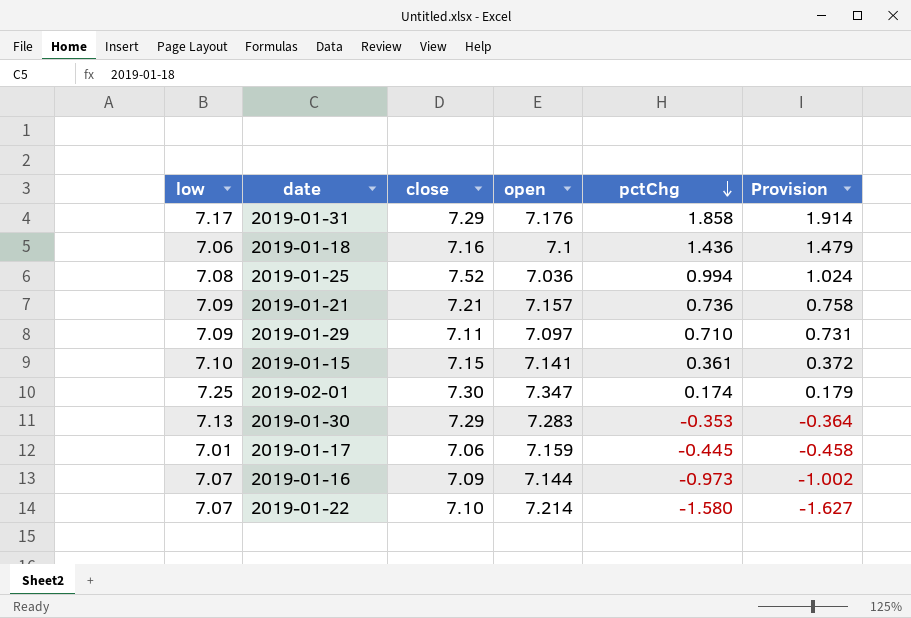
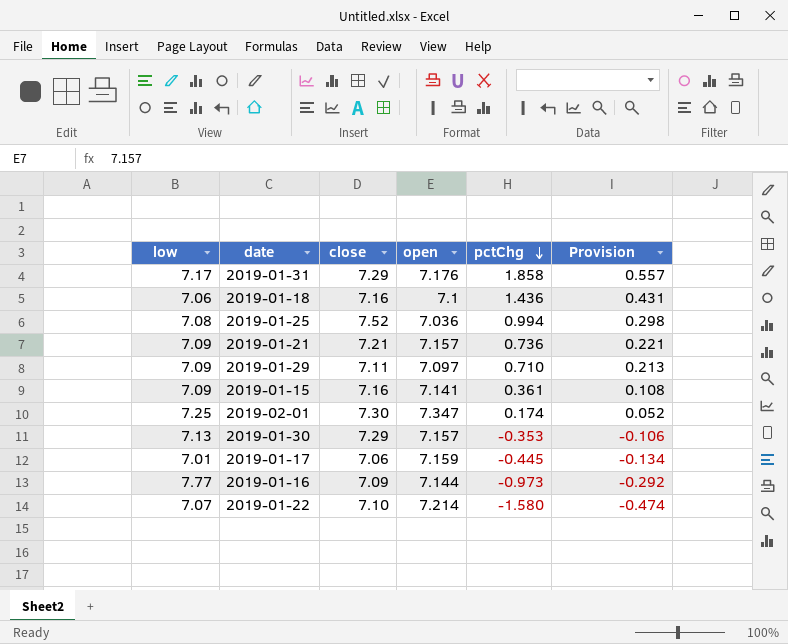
column Provision | formula: [pctChg] * 1.03 -> [pctChg] * 0.3
2019-01-15 | low: 7.10 -> 7.09
2019-01-15 | close: 7.15 -> 7.16
2019-01-30 | open: 7.283 -> 7.157
2019-01-16 | low: 7.07 -> 7.77

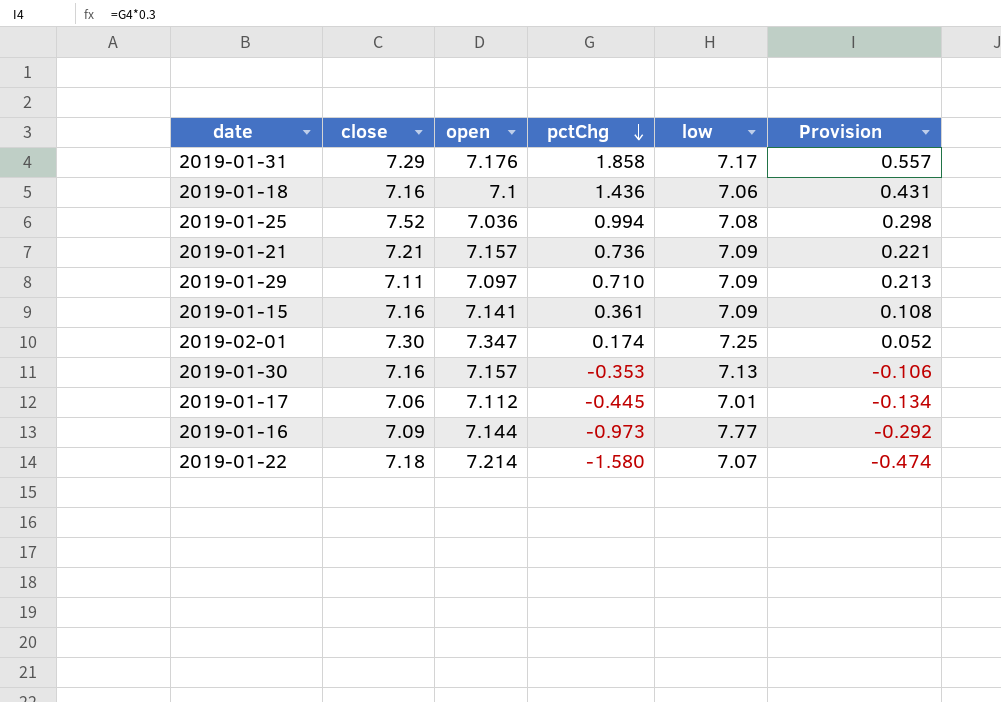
column low | position: 1 -> 5
2019-01-30 | close: 7.29 -> 7.16
2019-01-17 | open: 7.159 -> 7.112
2019-01-22 | close: 7.10 -> 7.18

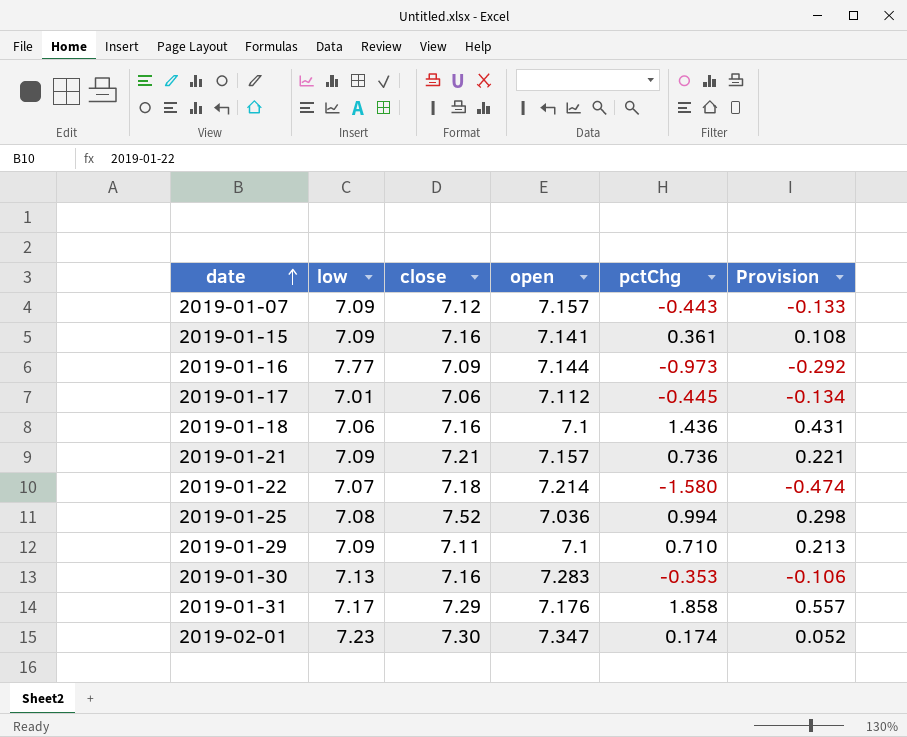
row order: pctChg descending -> date ascending
column low | position: 5 -> 2
row 2019-01-07: none -> 7.09 | 7.12 | 7.157 | -0.443 | -0.133
2019-01-29 | open: 7.097 -> 7.1
2019-01-30 | open: 7.157 -> 7.283
2019-02-01 | low: 7.25 -> 7.23

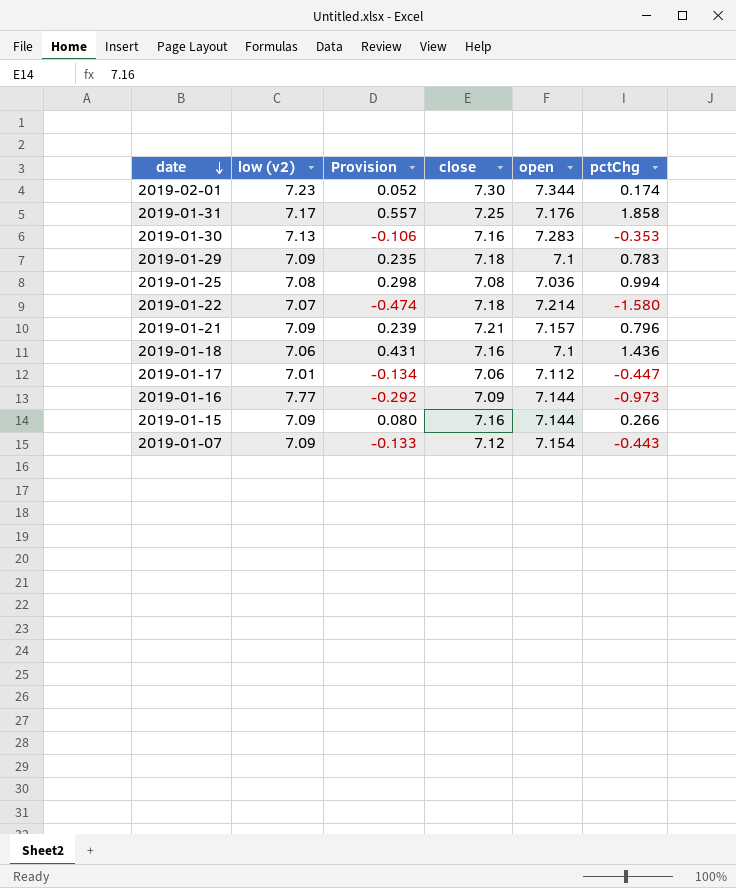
row order: date ascending -> date descending
column name: low -> low (v2)
column Provision | position: 6 -> 3
2019-02-01 | open: 7.347 -> 7.344
2019-01-31 | close: 7.29 -> 7.25
2019-01-29 | Provision: 0.213 -> 0.235
2019-01-29 | close: 7.11 -> 7.18
2019-01-29 | pctChg: 0.710 -> 0.783
2019-01-25 | close: 7.52 -> 7.08
2019-01-21 | Provision: 0.221 -> 0.239
2019-01-21 | pctChg: 0.736 -> 0.796
2019-01-17 | pctChg: -0.445 -> -0.447
2019-01-15 | Provision: 0.108 -> 0.080
2019-01-15 | open: 7.141 -> 7.144
2019-01-15 | pctChg: 0.361 -> 0.266
2019-01-07 | open: 7.157 -> 7.154

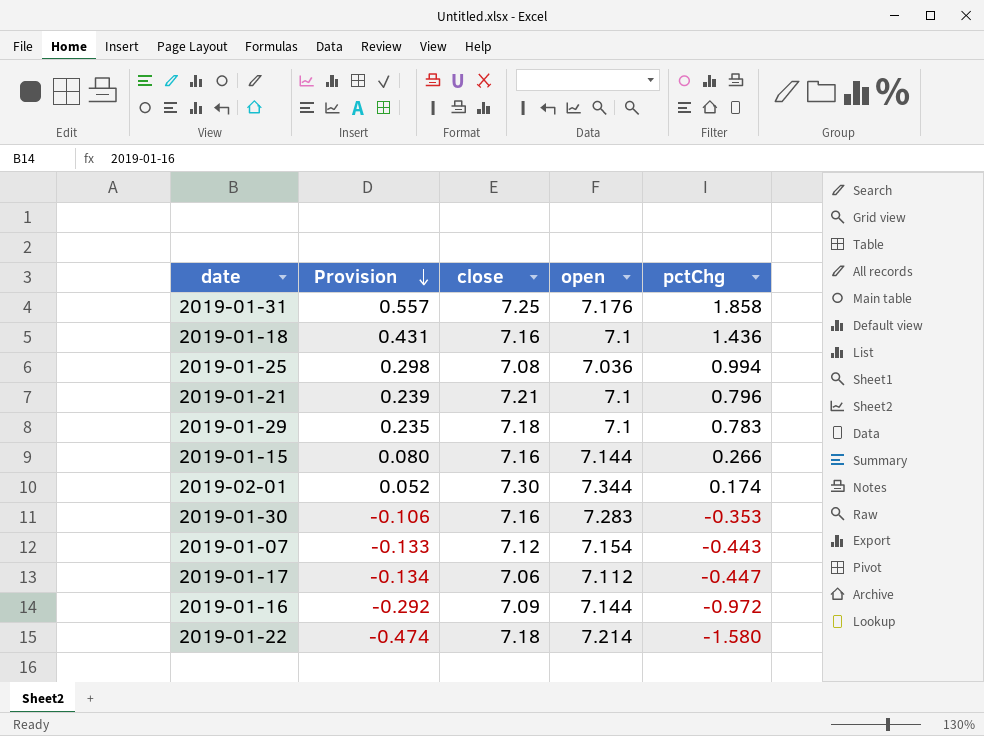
row order: date descending -> Provision descending
column low (v2) | position: 2 -> none
2019-01-21 | open: 7.157 -> 7.1
2019-01-16 | pctChg: -0.973 -> -0.972

